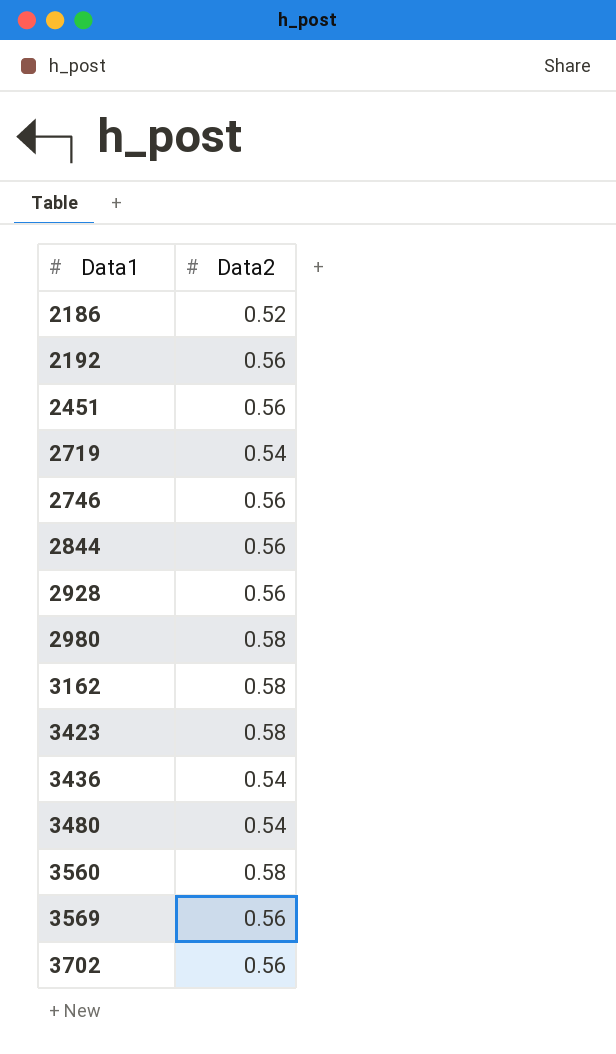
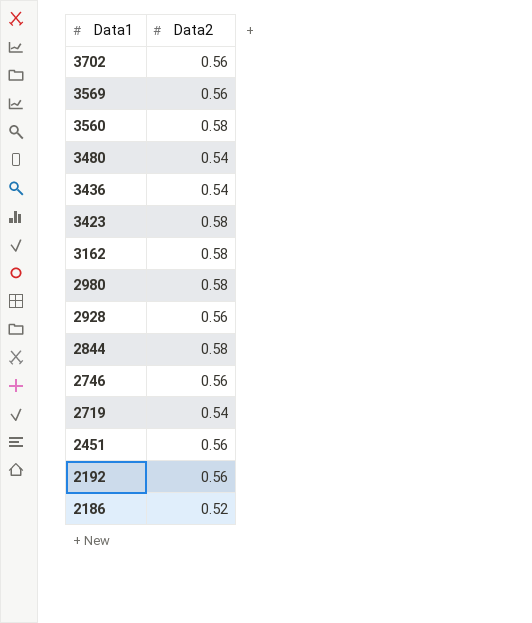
row order: Data1 ascending -> Data1 descending
2844 | Data2: 0.56 -> 0.58

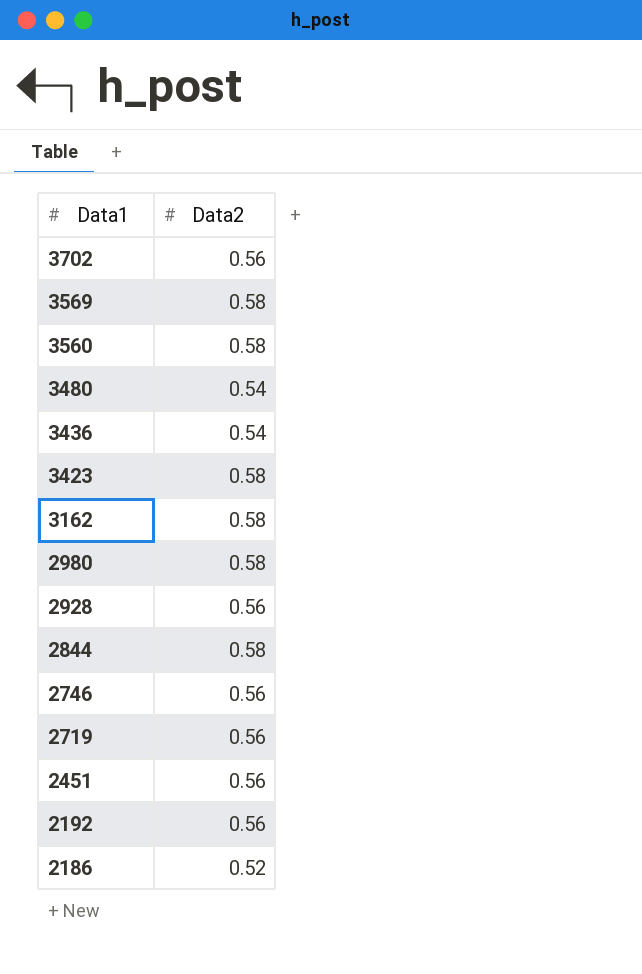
3569 | Data2: 0.56 -> 0.58
2719 | Data2: 0.54 -> 0.56

